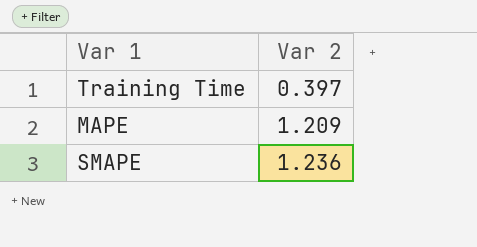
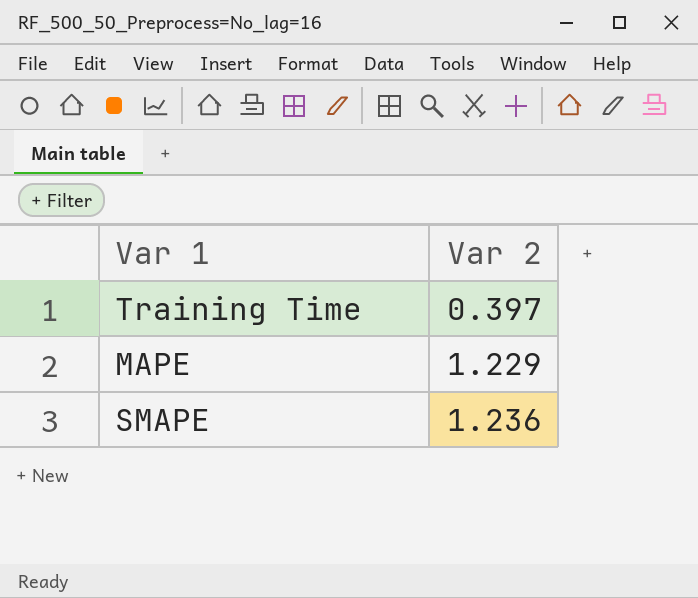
MAPE | Var 2: 1.209 -> 1.229

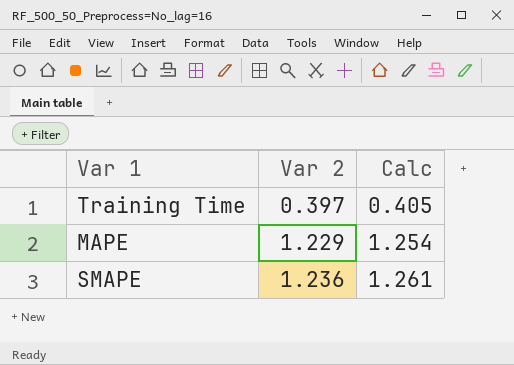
column Calc | formula: none -> [Var 2] * 1.02

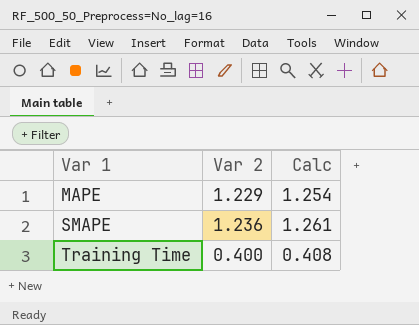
row order: Var 2 ascending -> Var 1 ascending
Training Time | Var 2: 0.397 -> 0.400
Training Time | Calc: 0.405 -> 0.408

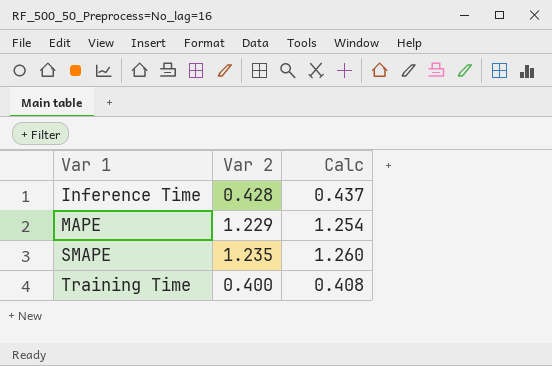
row Inference Time: none -> 0.428 | 0.437
SMAPE | Var 2: 1.236 -> 1.235
SMAPE | Calc: 1.261 -> 1.260

